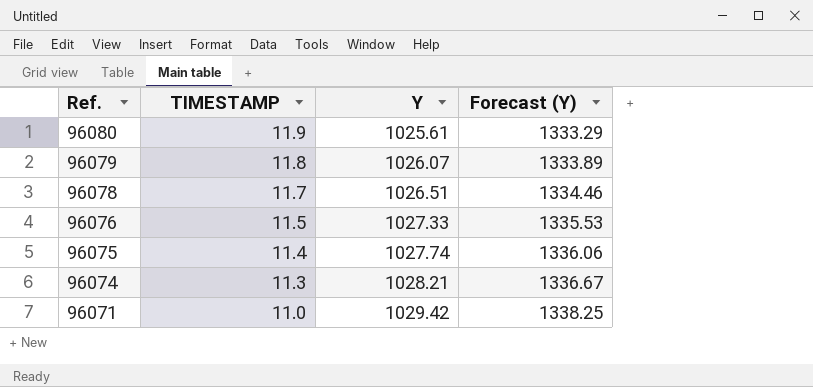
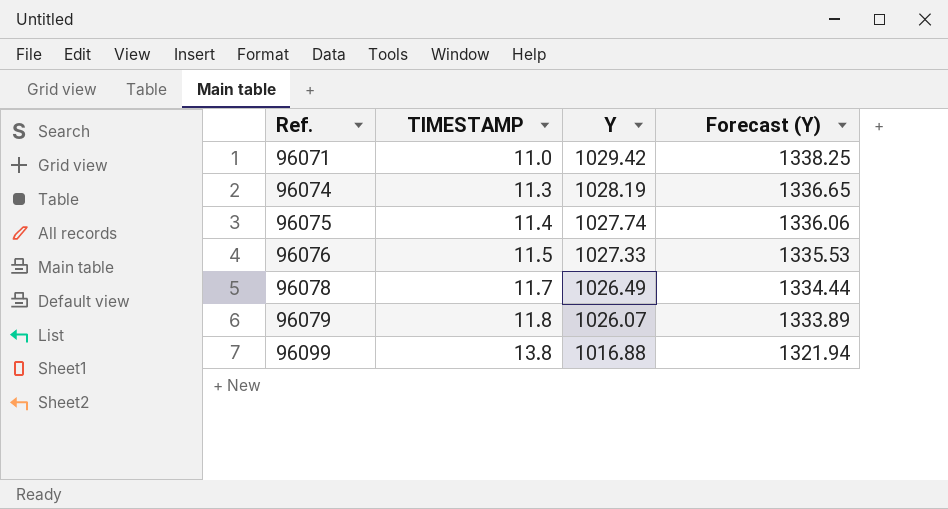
row order: Ref. descending -> Ref. ascending
row 96080: 11.9 | 1025.61 | 1333.29 -> none
96074 | Y: 1028.21 -> 1028.19
96074 | Forecast (Y): 1336.67 -> 1336.65
96078 | Y: 1026.51 -> 1026.49
96078 | Forecast (Y): 1334.46 -> 1334.44
row 96099: none -> 13.8 | 1016.88 | 1321.94

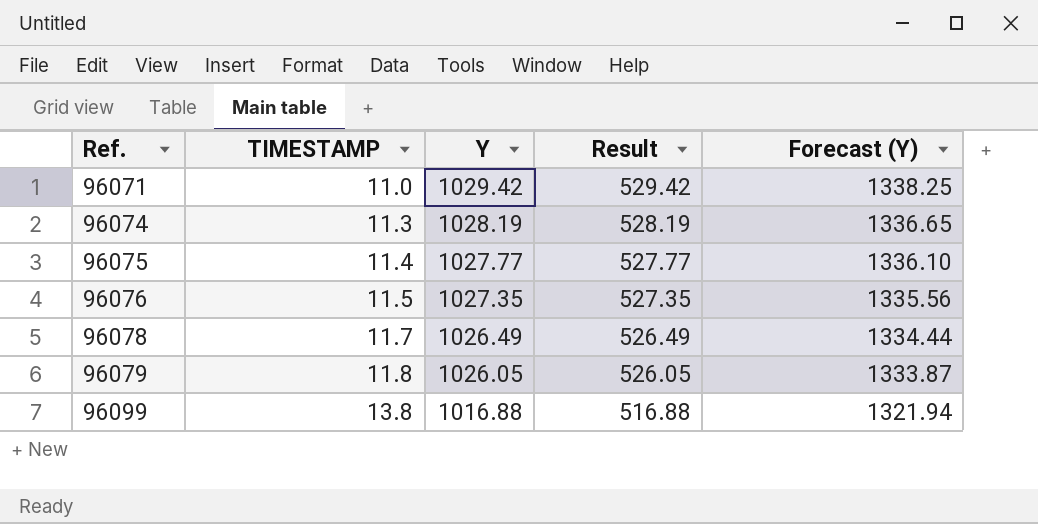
column Result | formula: none -> [Y] - 500
96075 | Y: 1027.74 -> 1027.77
96075 | Forecast (Y): 1336.06 -> 1336.10
96076 | Y: 1027.33 -> 1027.35
96076 | Forecast (Y): 1335.53 -> 1335.56
96079 | Y: 1026.07 -> 1026.05
96079 | Forecast (Y): 1333.89 -> 1333.87

